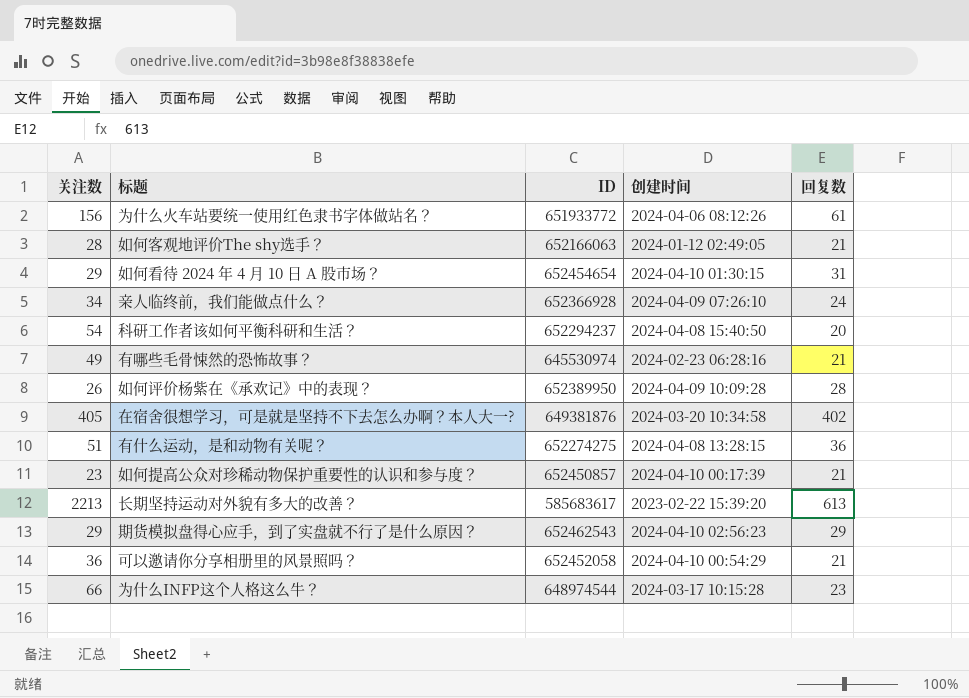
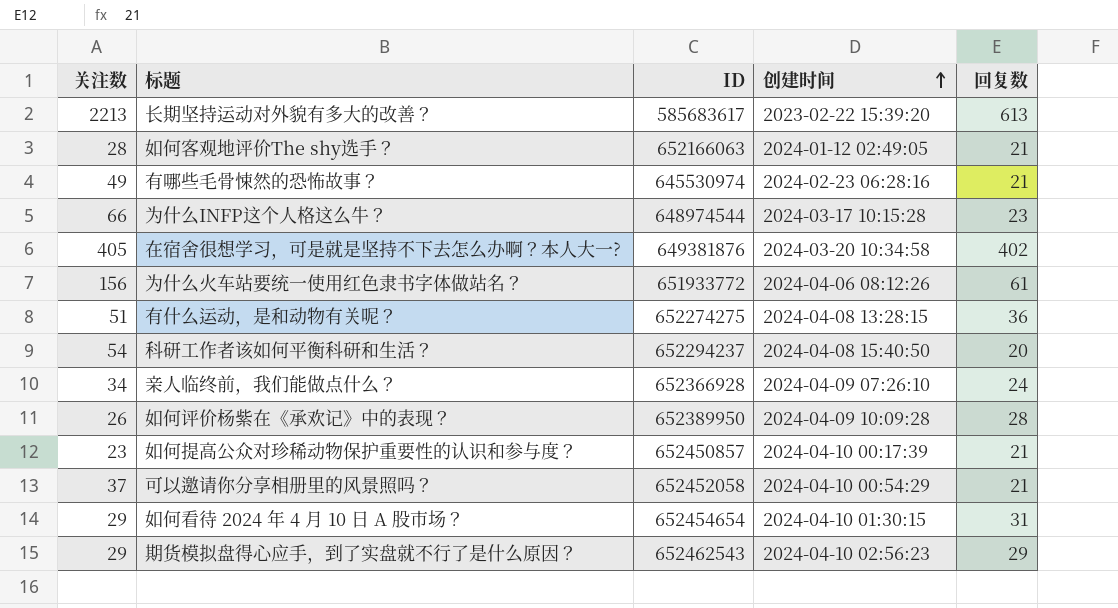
row order: none -> 创建时间 ascending
可以邀请你分享相册里的风景照吗？ | 关注数: 36 -> 37

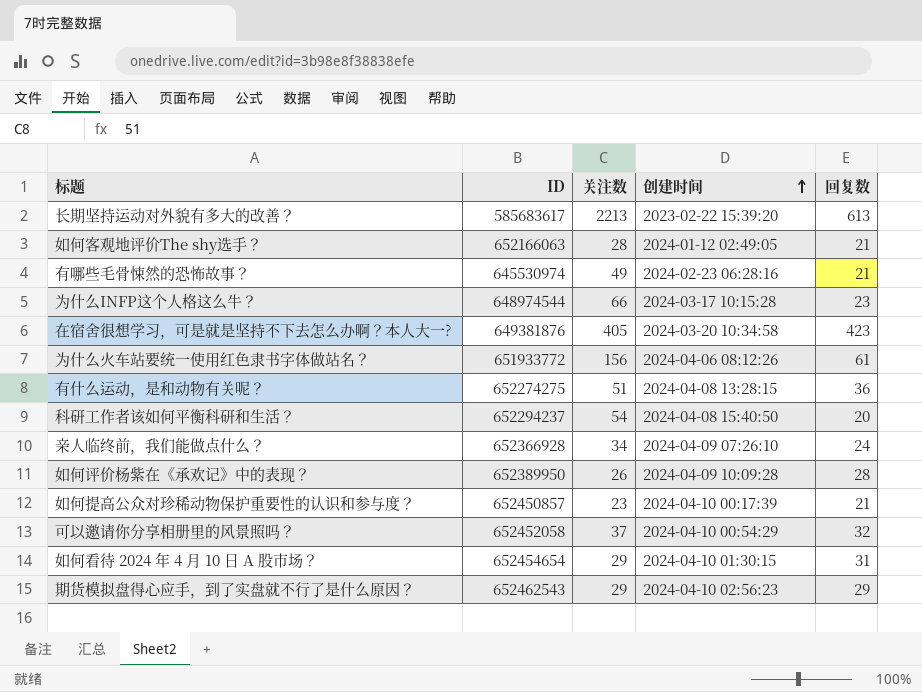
column 关注数 | position: 1 -> 3
在宿舍很想学习，可是就是坚持不下去怎么办啊？本人大一? | 回复数: 402 -> 423
可以邀请你分享相册里的风景照吗？ | 回复数: 21 -> 32

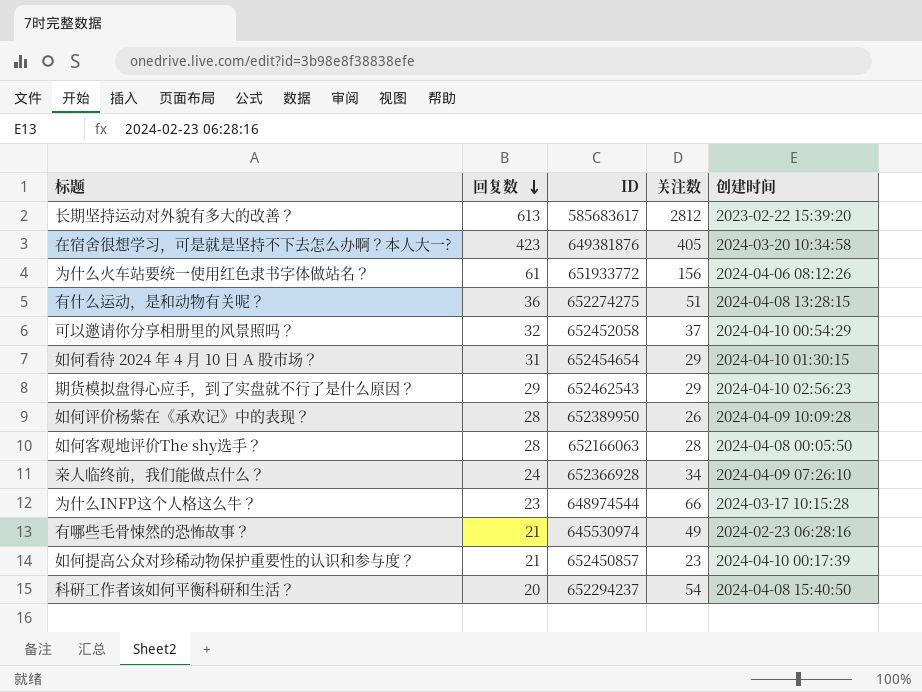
row order: 创建时间 ascending -> 回复数 descending
column 回复数 | position: 5 -> 2
长期坚持运动对外貌有多大的改善？ | 关注数: 2213 -> 2812
如何客观地评价The shy选手？ | 回复数: 21 -> 28
如何客观地评价The shy选手？ | 创建时间: 2024-01-12 02:49:05 -> 2024-04-08 00:05:50

